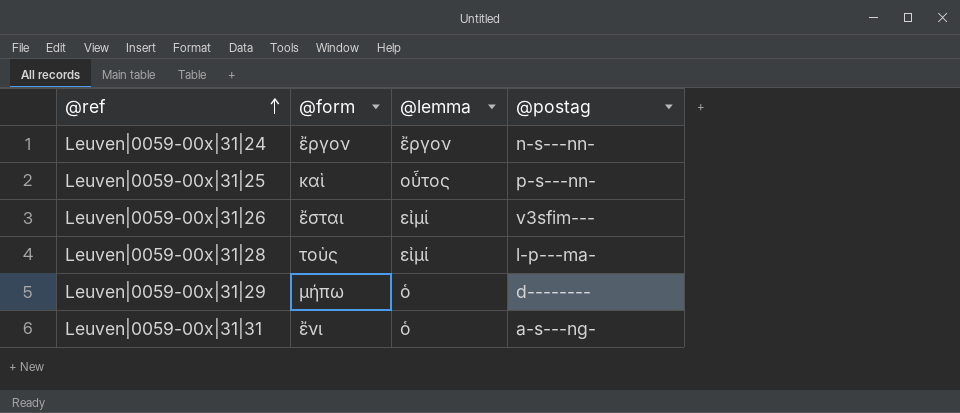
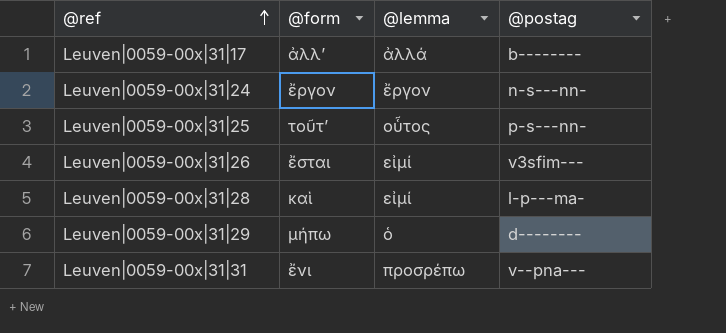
row Leuven|0059-00x|31|17: none -> ἀλλ’ | ἀλλά | b--------
Leuven|0059-00x|31|25 | @form: καὶ -> τοῦτ’
Leuven|0059-00x|31|28 | @form: τοὺς -> καὶ
Leuven|0059-00x|31|31 | @lemma: ὁ -> προσρέπω
Leuven|0059-00x|31|31 | @postag: a-s---ng- -> v--pna---

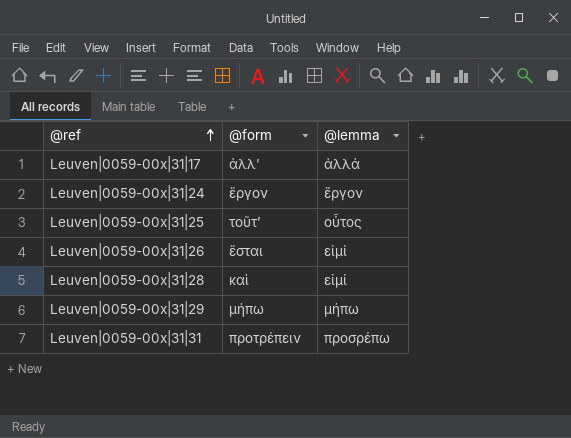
column @postag | position: 4 -> none
Leuven|0059-00x|31|29 | @lemma: ὁ -> μήπω
Leuven|0059-00x|31|31 | @form: ἔνι -> προτρέπειν

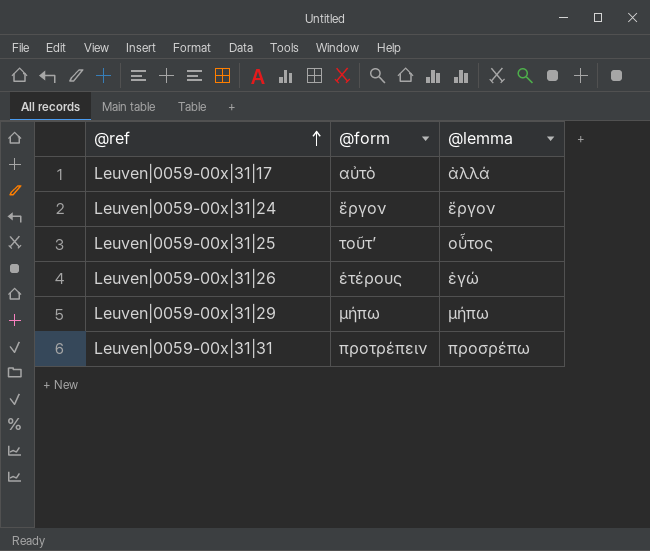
row Leuven|0059-00x|31|28: καὶ | εἰμί -> none
Leuven|0059-00x|31|17 | @form: ἀλλ’ -> αὐτὸ
Leuven|0059-00x|31|26 | @form: ἔσται -> ἑτέρους
Leuven|0059-00x|31|26 | @lemma: εἰμί -> ἐγώ

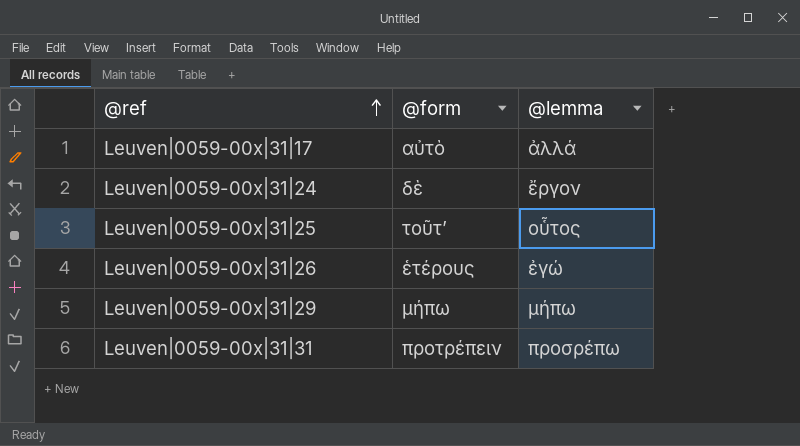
Leuven|0059-00x|31|24 | @form: ἔργον -> δὲ

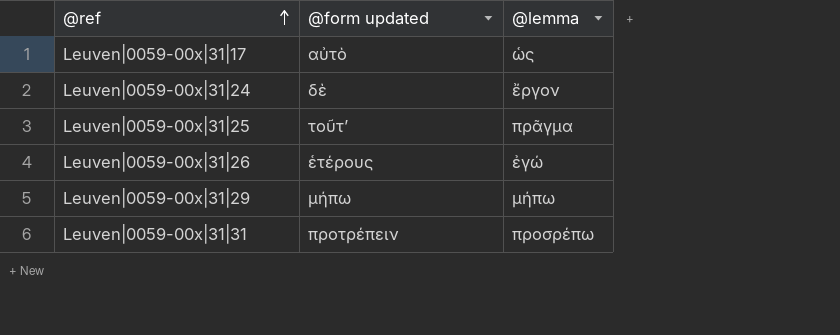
column name: @form -> @form updated
Leuven|0059-00x|31|17 | @lemma: ἀλλά -> ὡς
Leuven|0059-00x|31|25 | @lemma: οὗτος -> πρᾶγμα

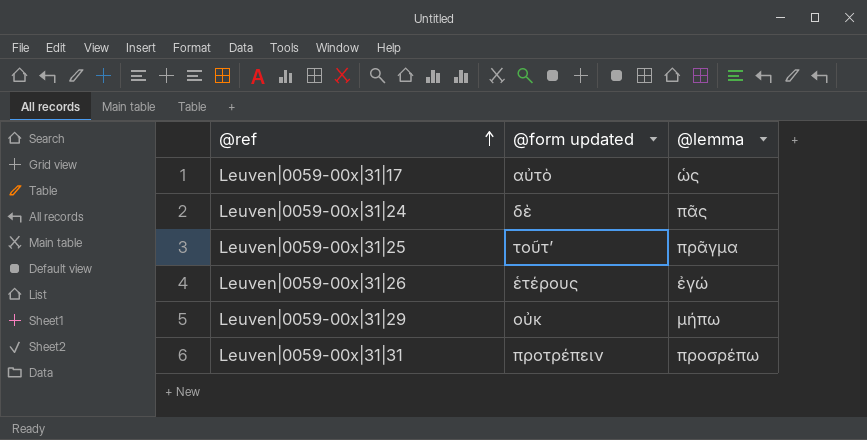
Leuven|0059-00x|31|24 | @lemma: ἔργον -> πᾶς
Leuven|0059-00x|31|29 | @form updated: μήπω -> οὐκ

